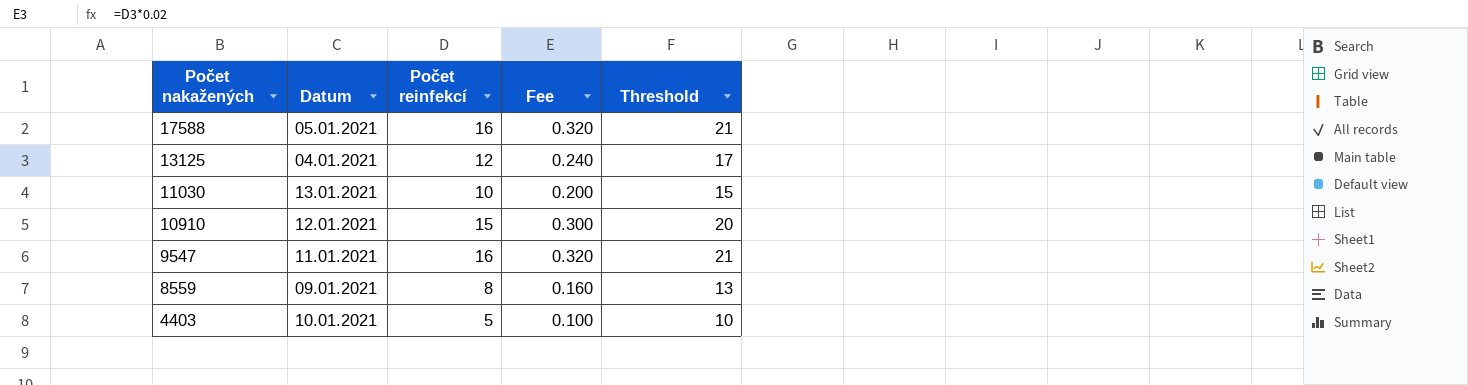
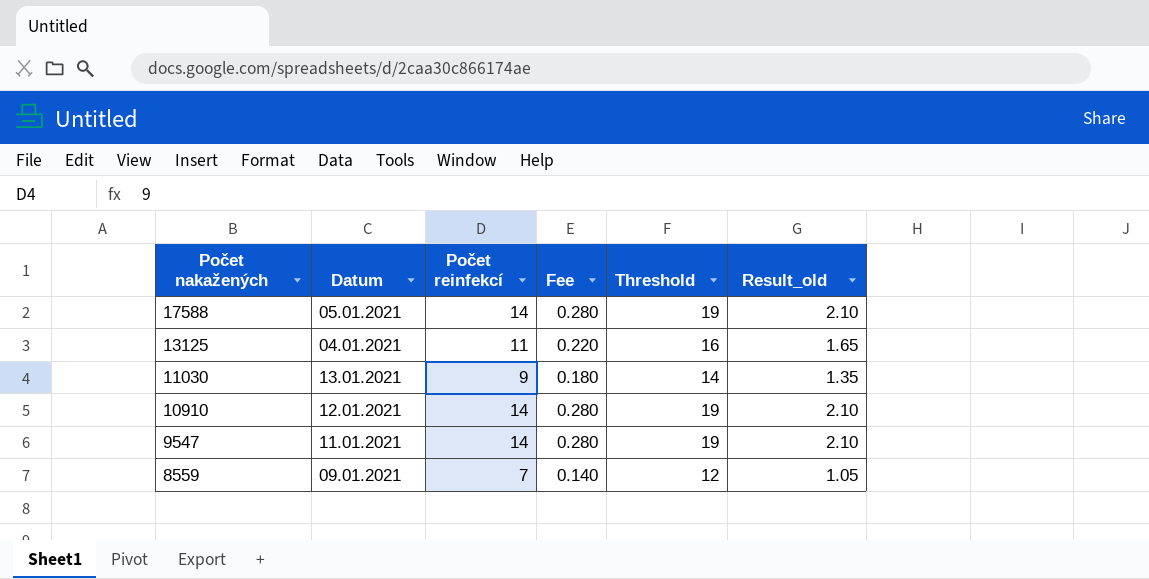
column Result_old | formula: none -> [Počet reinfekcí] * 0.15
row 4403: 10.01.2021 | 5 | 0.100 | 10 -> none
17588 | Počet reinfekcí: 16 -> 14
17588 | Fee: 0.320 -> 0.280
17588 | Threshold: 21 -> 19
13125 | Počet reinfekcí: 12 -> 11
13125 | Fee: 0.240 -> 0.220
13125 | Threshold: 17 -> 16
11030 | Počet reinfekcí: 10 -> 9
11030 | Fee: 0.200 -> 0.180
11030 | Threshold: 15 -> 14
10910 | Počet reinfekcí: 15 -> 14
10910 | Fee: 0.300 -> 0.280
10910 | Threshold: 20 -> 19
9547 | Počet reinfekcí: 16 -> 14
9547 | Fee: 0.320 -> 0.280
9547 | Threshold: 21 -> 19
8559 | Počet reinfekcí: 8 -> 7
8559 | Fee: 0.160 -> 0.140
8559 | Threshold: 13 -> 12

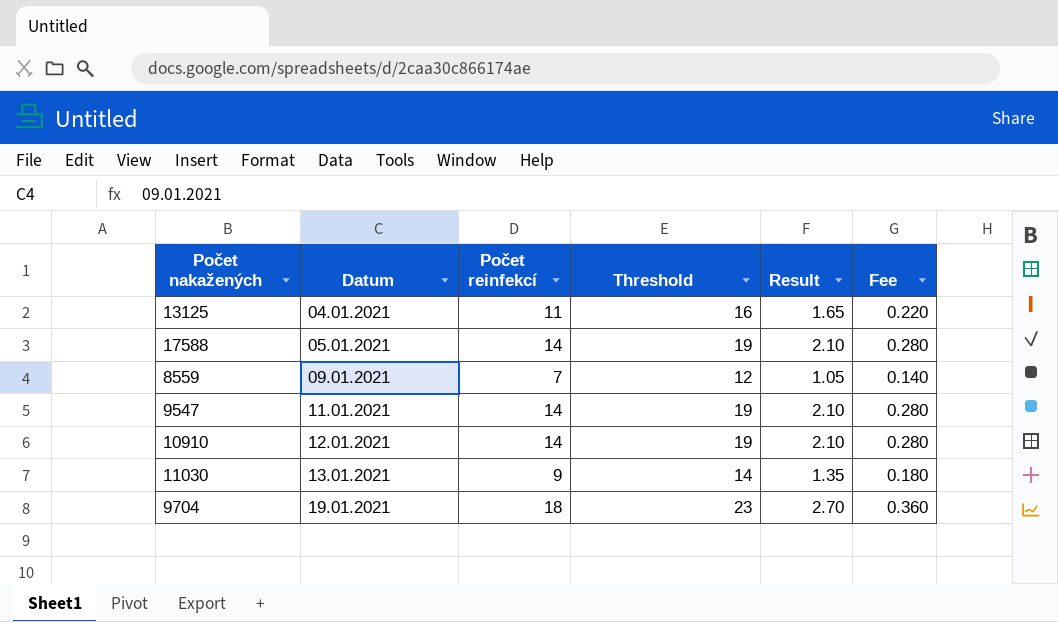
row order: Počet nakažených descending -> Datum ascending
column name: Result_old -> Result
column Fee | position: 4 -> 6
row 9704: none -> 19.01.2021 | 18 | 23 | 2.70 | 0.360

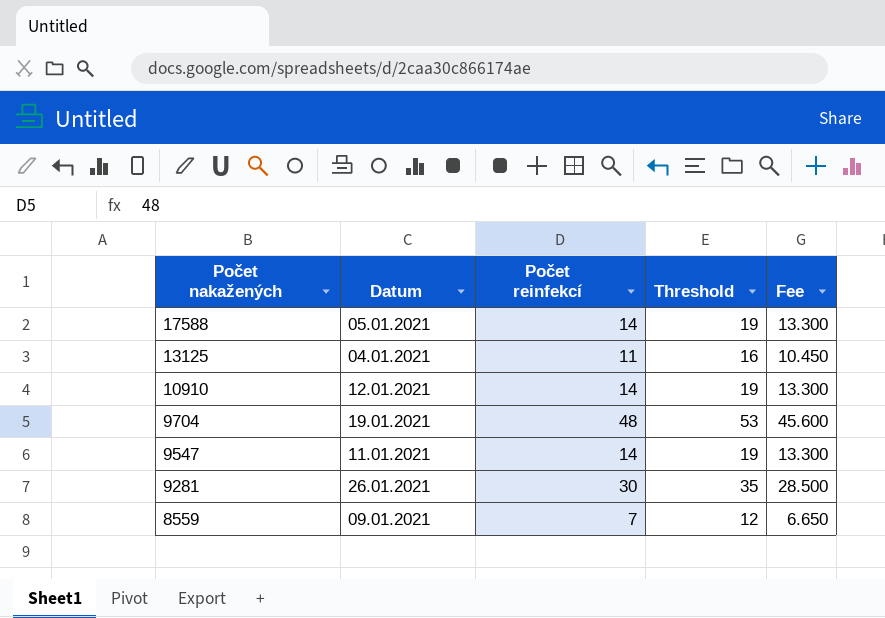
row order: Datum ascending -> Počet nakažených descending
column Result | formula: [Počet reinfekcí] * 0.15 -> none
column Fee | formula: [Počet reinfekcí] * 0.02 -> [Počet reinfekcí] * 0.95
row 11030: 13.01.2021 | 9 | 14 | 1.35 | 0.180 -> none
9704 | Počet reinfekcí: 18 -> 48
9704 | Threshold: 23 -> 53
row 9281: none -> 26.01.2021 | 30 | 35 | 28.500

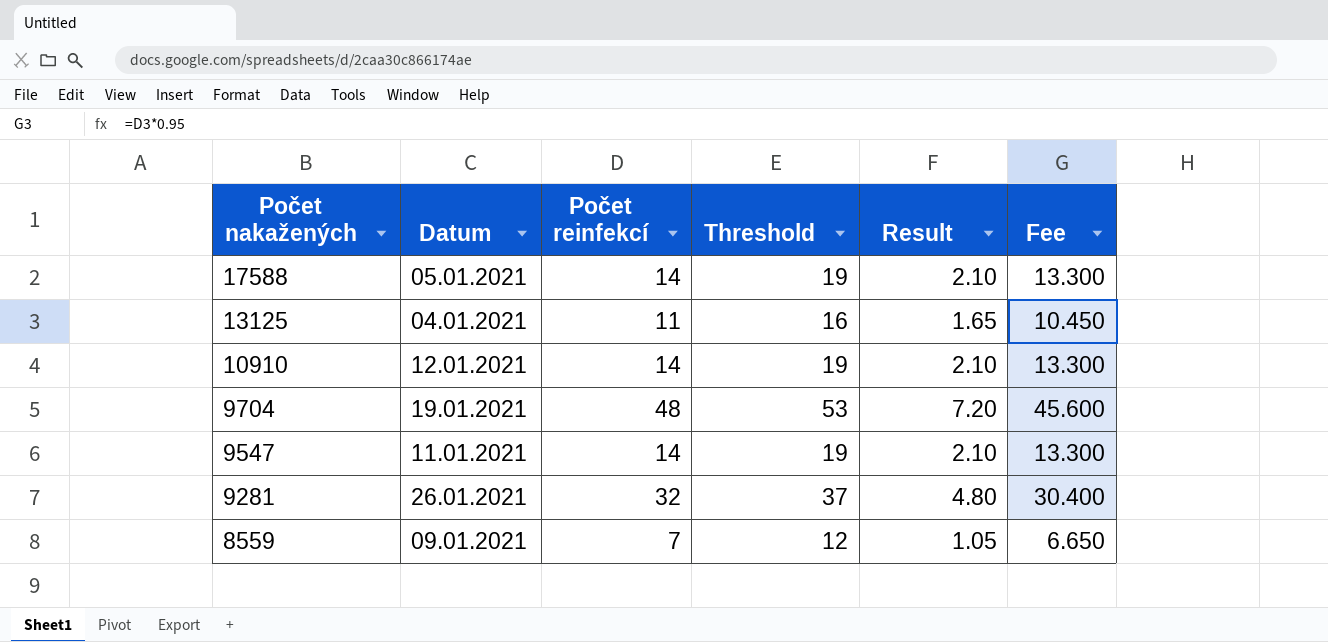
column Result | formula: none -> [Počet reinfekcí] * 0.15
9281 | Počet reinfekcí: 30 -> 32
9281 | Threshold: 35 -> 37
9281 | Fee: 28.500 -> 30.400

